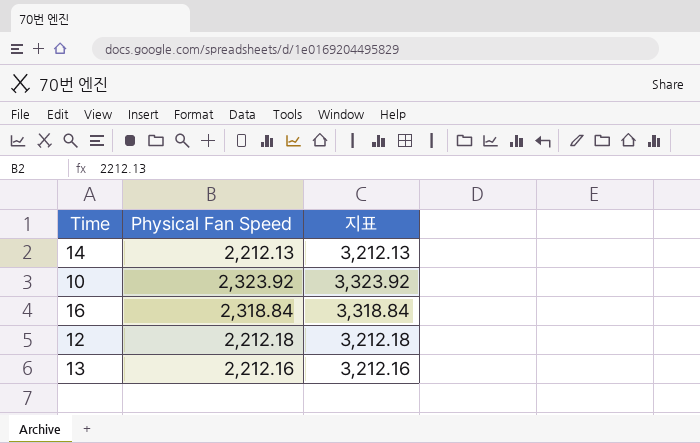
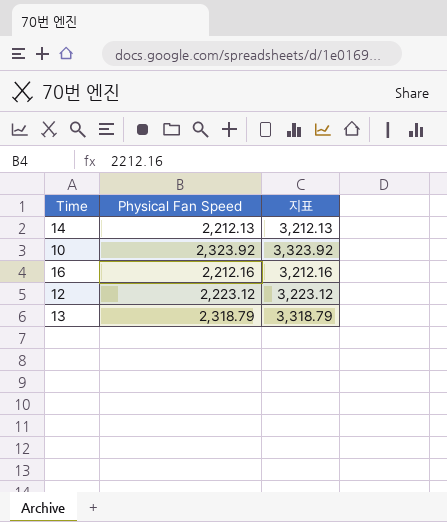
16 | Physical Fan Speed: 2,318.84 -> 2,212.16
16 | 지표: 3,318.84 -> 3,212.16
12 | Physical Fan Speed: 2,212.18 -> 2,223.12
12 | 지표: 3,212.18 -> 3,223.12
13 | Physical Fan Speed: 2,212.16 -> 2,318.79
13 | 지표: 3,212.16 -> 3,318.79

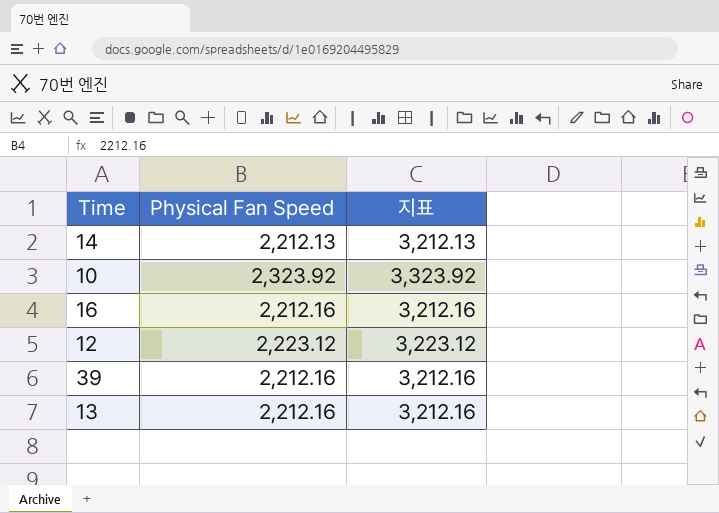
row 39: none -> 2,212.16 | 3,212.16
13 | Physical Fan Speed: 2,318.79 -> 2,212.16
13 | 지표: 3,318.79 -> 3,212.16

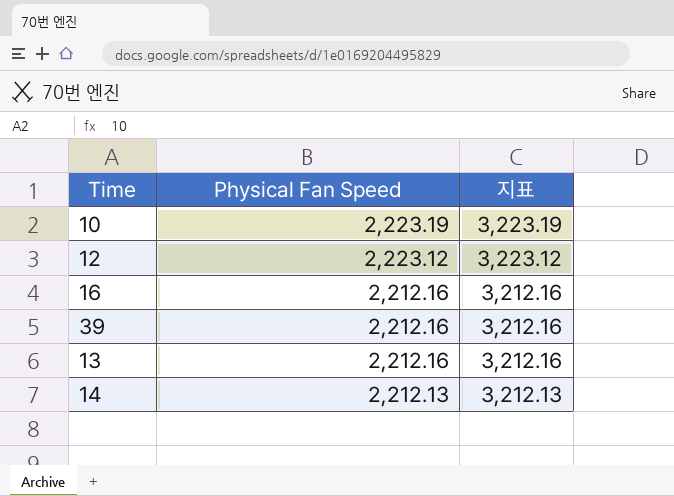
row order: none -> Physical Fan Speed descending
10 | Physical Fan Speed: 2,323.92 -> 2,223.19
10 | 지표: 3,323.92 -> 3,223.19

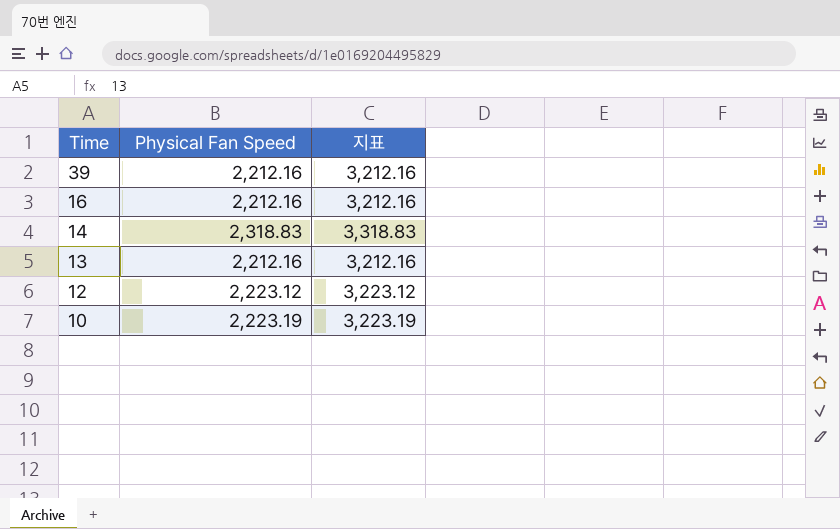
row order: Physical Fan Speed descending -> Time descending
14 | Physical Fan Speed: 2,212.13 -> 2,318.83
14 | 지표: 3,212.13 -> 3,318.83

